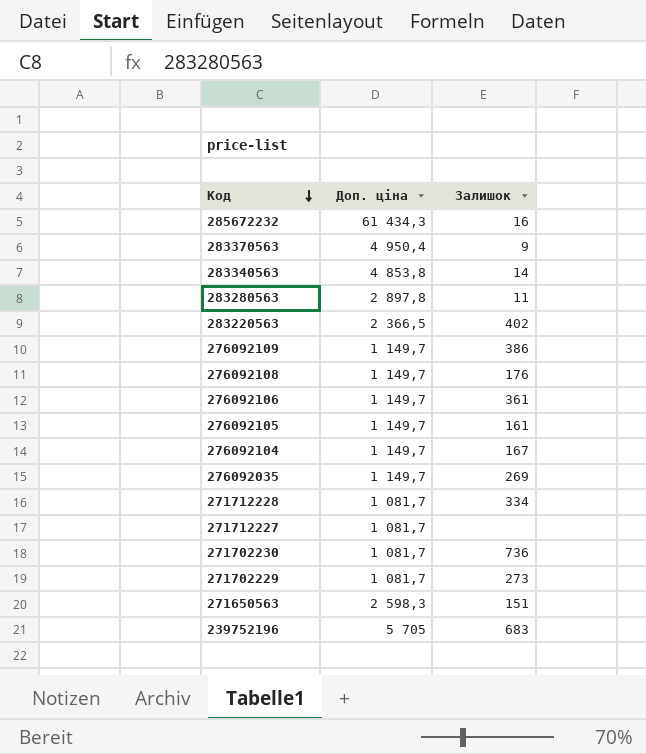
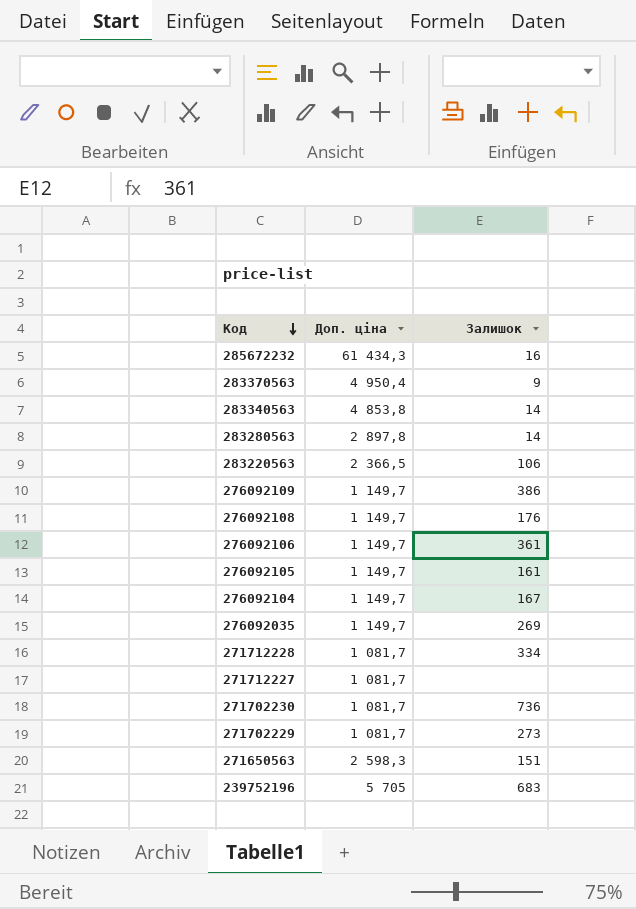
283280563 | Залишок: 11 -> 14
283220563 | Залишок: 402 -> 106

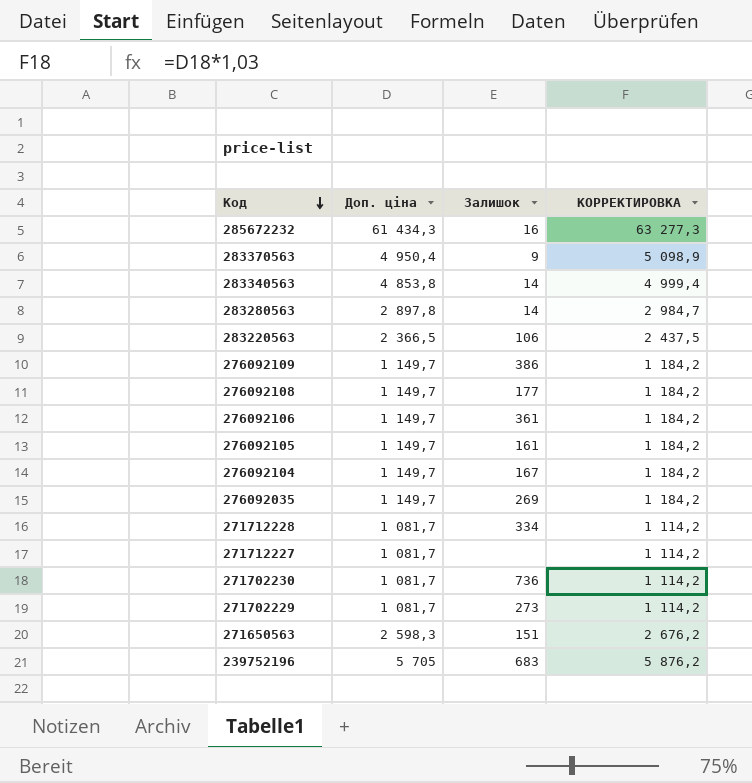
column КОРРЕКТИРОВКА | formula: none -> [Доп. ціна] * 1,03
276092108 | Залишок: 176 -> 177

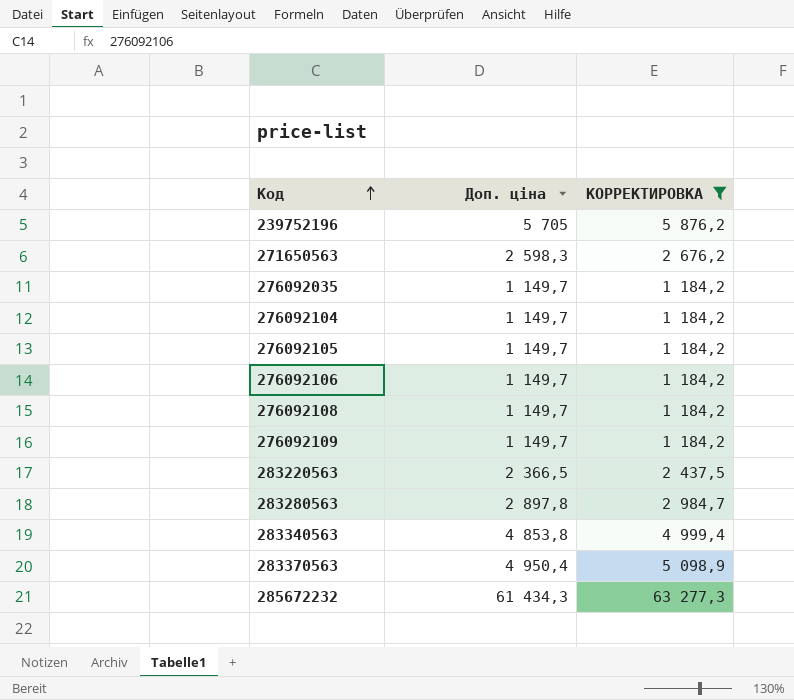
filter: none -> КОРРЕКТИРОВКА != 1 114,2
row order: Код descending -> Код ascending
column Залишок | position: 3 -> none

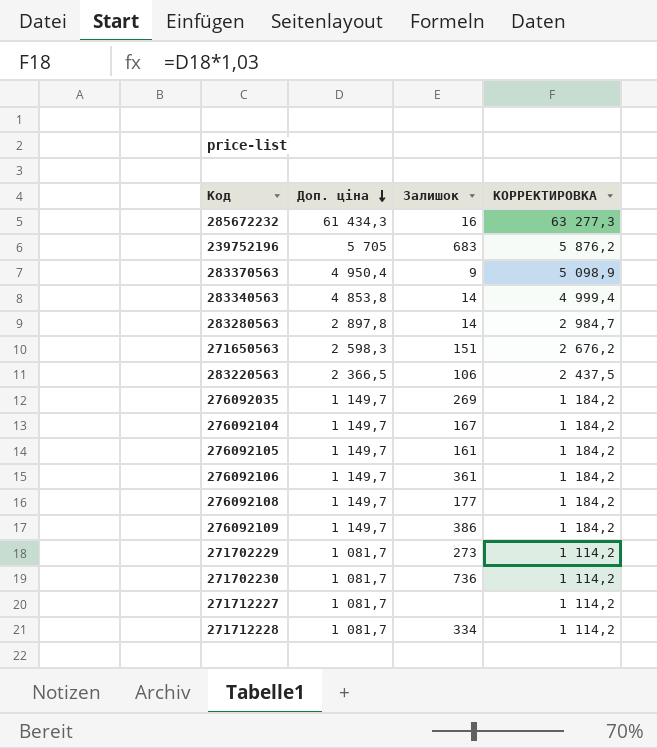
filter: КОРРЕКТИРОВКА != 1 114,2 -> none
row order: Код ascending -> Доп. ціна descending
column Залишок | position: none -> 3

